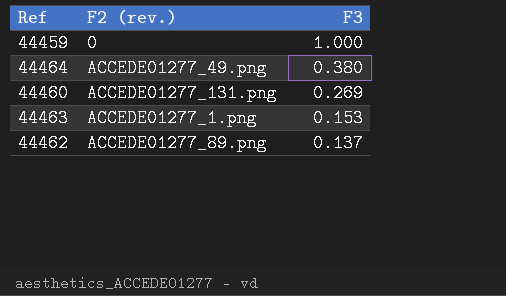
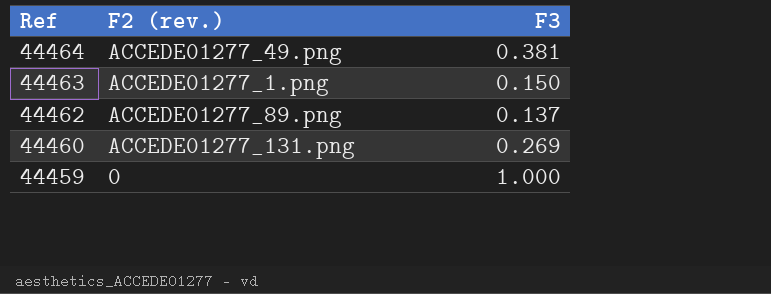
row order: F3 descending -> Ref descending
44464 | F3: 0.380 -> 0.381
44463 | F3: 0.153 -> 0.150

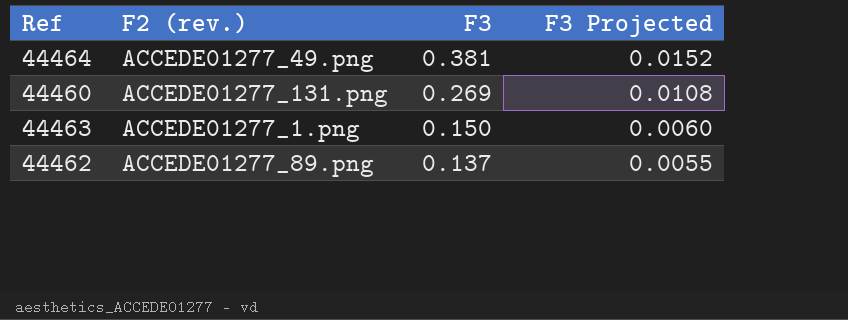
row order: Ref descending -> F3 descending
column F3 Projected | formula: none -> [F3] * 0.04
row 44459: 0 | 1.000 -> none

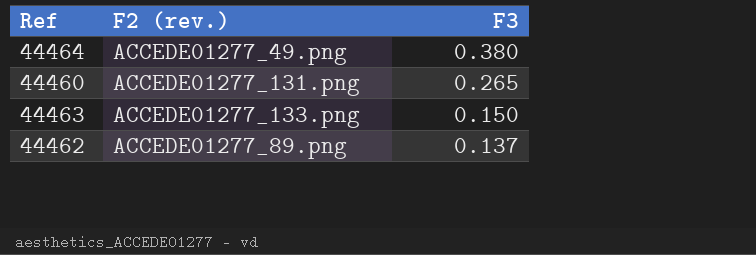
column F3 Projected | formula: [F3] * 0.04 -> none
44464 | F3: 0.381 -> 0.380
44460 | F3: 0.269 -> 0.265
44463 | F2 (rev.): ACCEDE01277_1.png -> ACCEDE01277_133.png

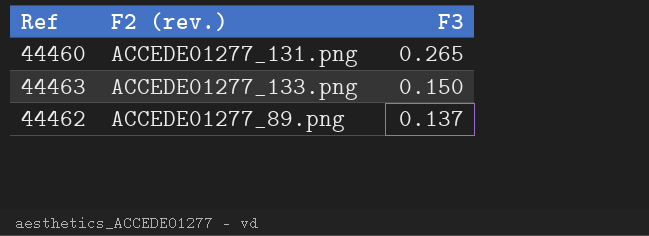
row 44464: ACCEDE01277_49.png | 0.380 -> none

